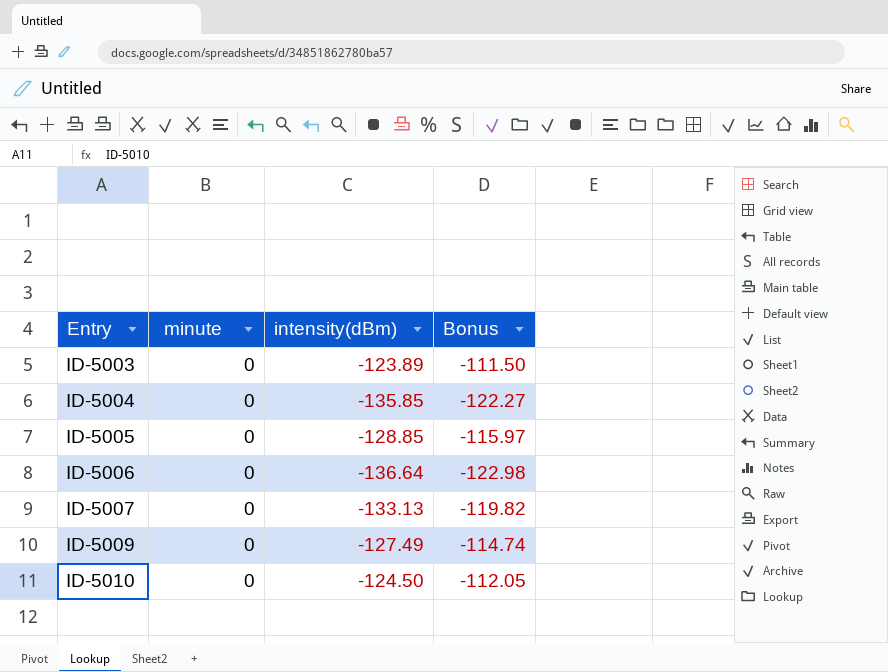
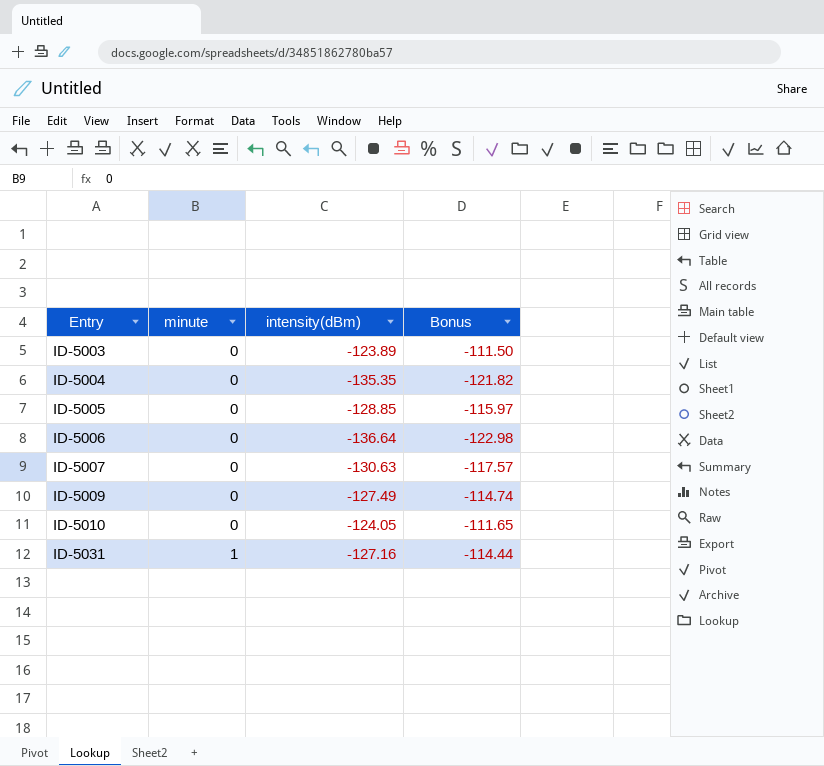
ID-5004 | intensity(dBm): -135.85 -> -135.35
ID-5004 | Bonus: -122.27 -> -121.82
ID-5007 | intensity(dBm): -133.13 -> -130.63
ID-5007 | Bonus: -119.82 -> -117.57
ID-5010 | intensity(dBm): -124.50 -> -124.05
ID-5010 | Bonus: -112.05 -> -111.65
row ID-5031: none -> 1 | -127.16 | -114.44

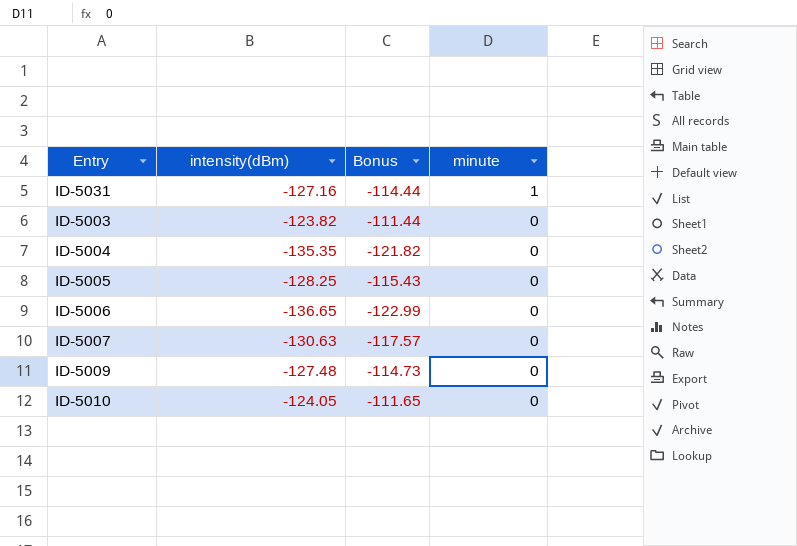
row order: Entry ascending -> minute descending
column minute | position: 2 -> 4
ID-5003 | intensity(dBm): -123.89 -> -123.82
ID-5003 | Bonus: -111.50 -> -111.44
ID-5005 | intensity(dBm): -128.85 -> -128.25
ID-5005 | Bonus: -115.97 -> -115.43
ID-5006 | intensity(dBm): -136.64 -> -136.65
ID-5006 | Bonus: -122.98 -> -122.99
ID-5009 | intensity(dBm): -127.49 -> -127.48
ID-5009 | Bonus: -114.74 -> -114.73

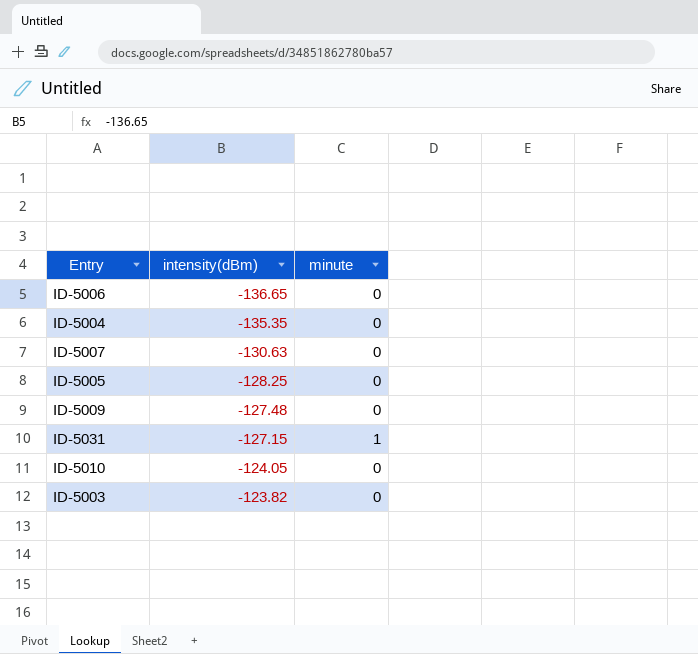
row order: minute descending -> intensity(dBm) ascending
column Bonus | formula: [intensity(dBm)] * 0.9 -> none
ID-5031 | intensity(dBm): -127.16 -> -127.15

